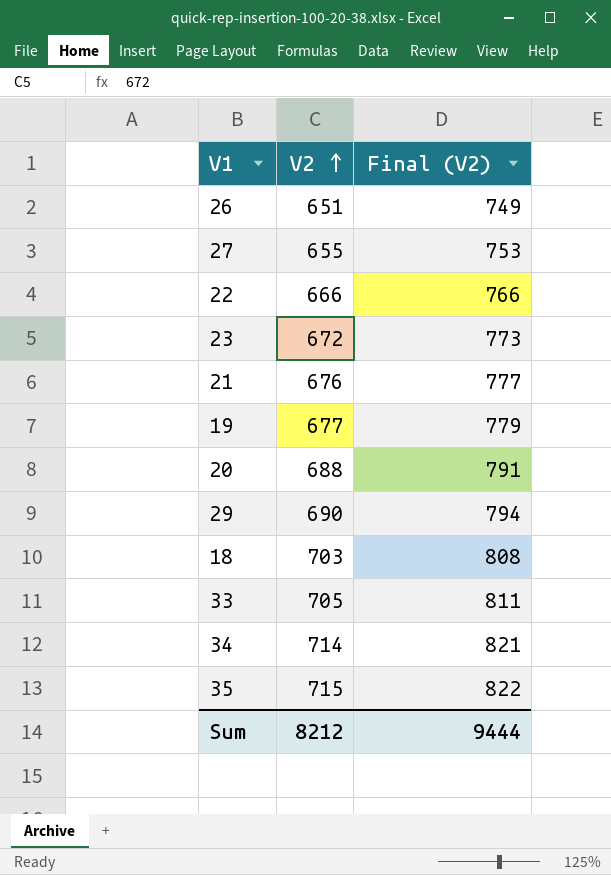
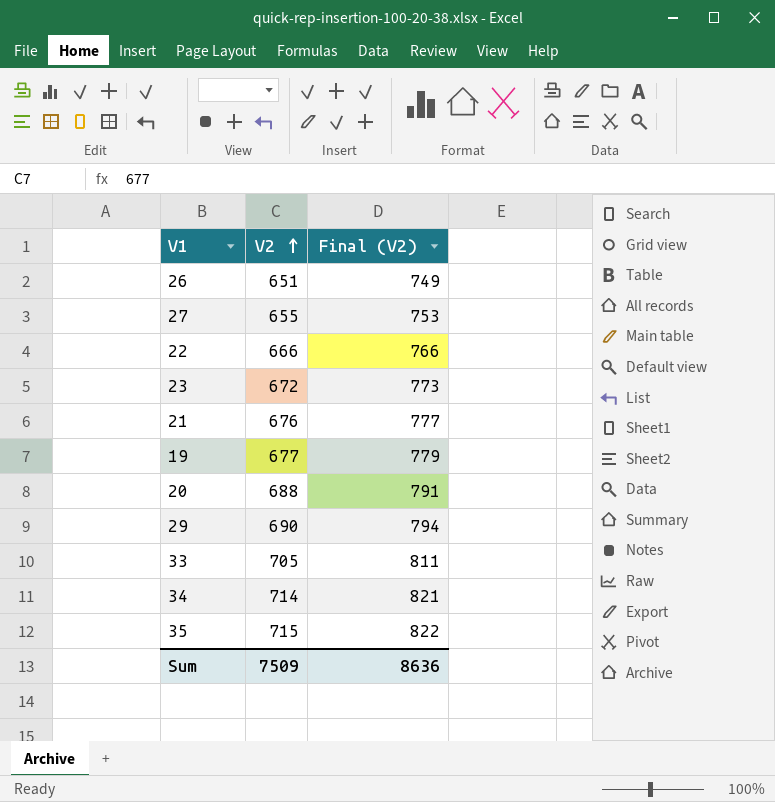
row 18: 703 | 808 -> none
Sum | V2: 8212 -> 7509
Sum | Final (V2): 9444 -> 8636

